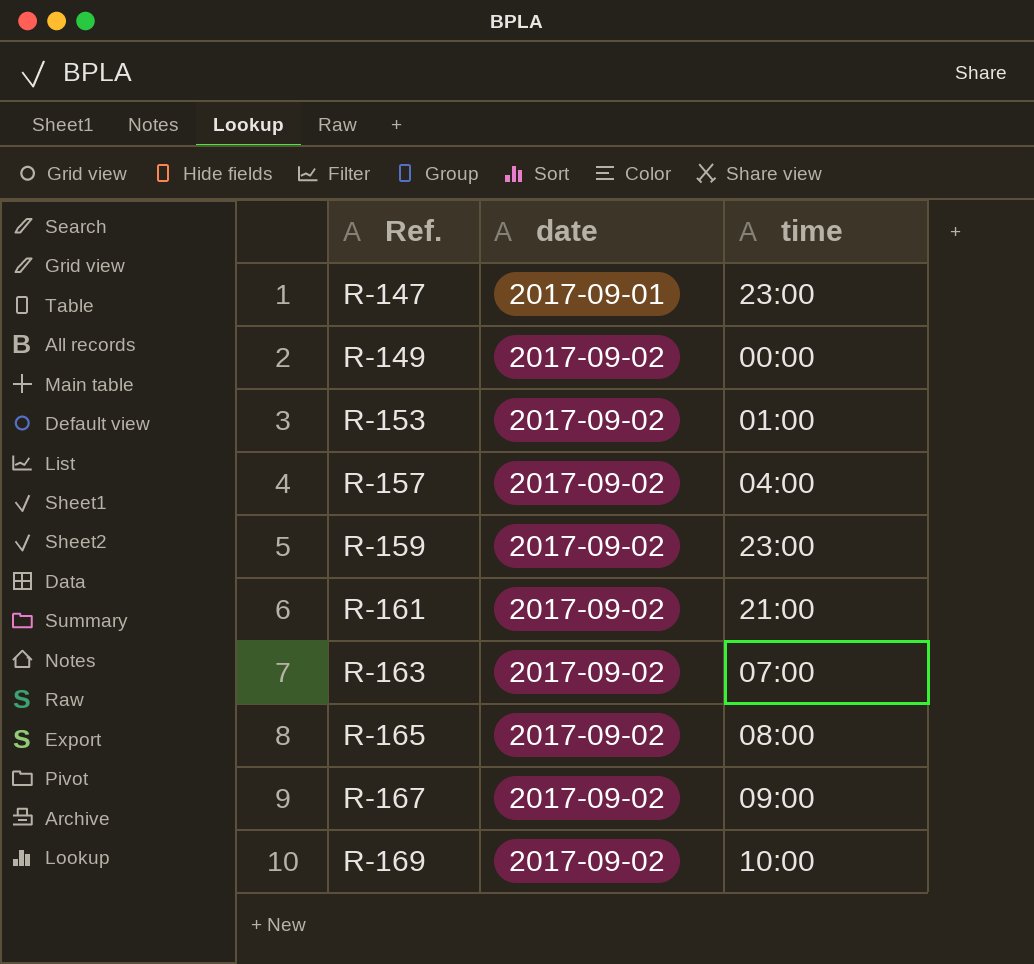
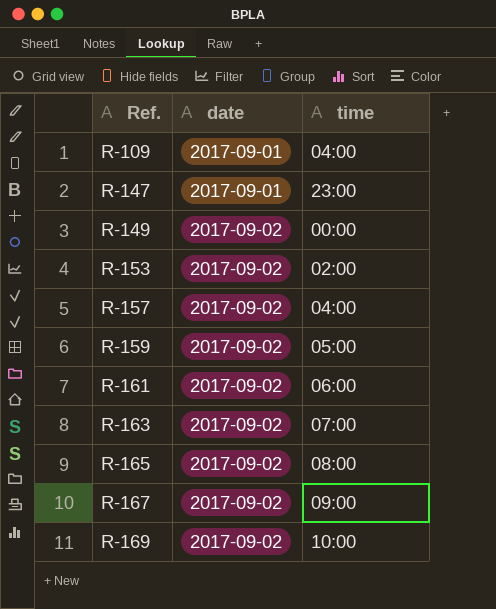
row R-109: none -> 2017-09-01 | 04:00
R-153 | time: 01:00 -> 02:00
R-159 | time: 23:00 -> 05:00
R-161 | time: 21:00 -> 06:00

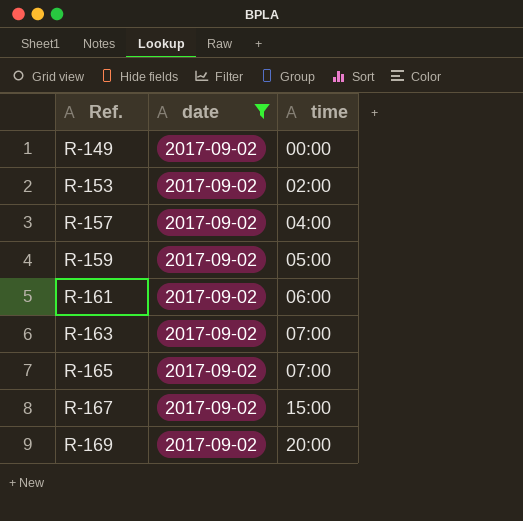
filter: none -> date = 2017-09-02
R-165 | time: 08:00 -> 07:00
R-167 | time: 09:00 -> 15:00
R-169 | time: 10:00 -> 20:00

